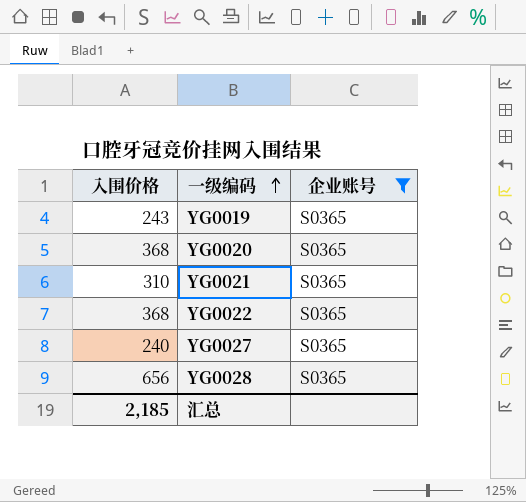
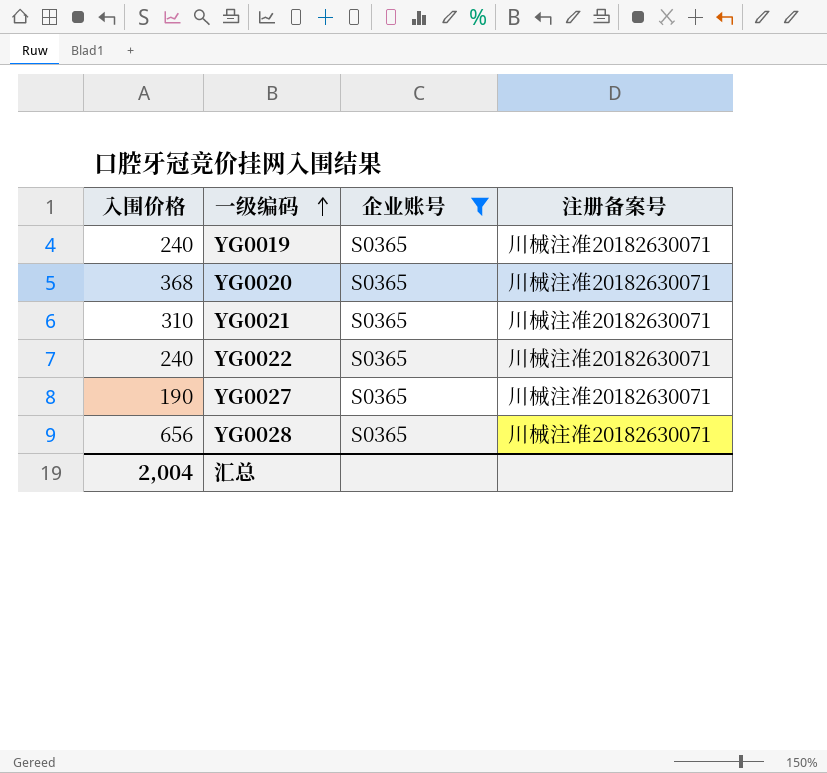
column 注册备案号 | position: none -> 4
YG0019 | 入围价格: 243 -> 240
YG0022 | 入围价格: 368 -> 240
YG0027 | 入围价格: 240 -> 190
汇总 | 入围价格: 2,185 -> 2,004

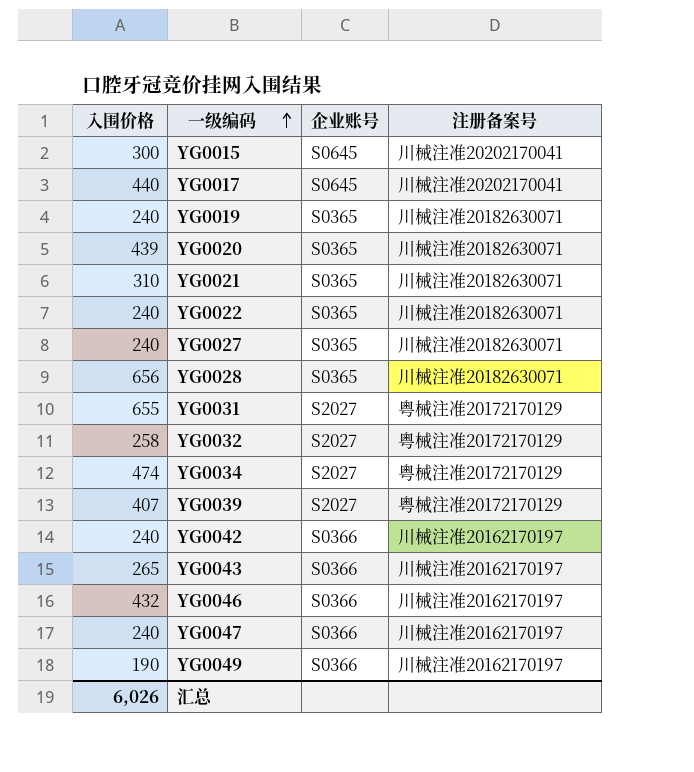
filter: 企业账号 = S0365 -> none
YG0020 | 入围价格: 368 -> 439
YG0027 | 入围价格: 190 -> 240
汇总 | 入围价格: 2,004 -> 6,026

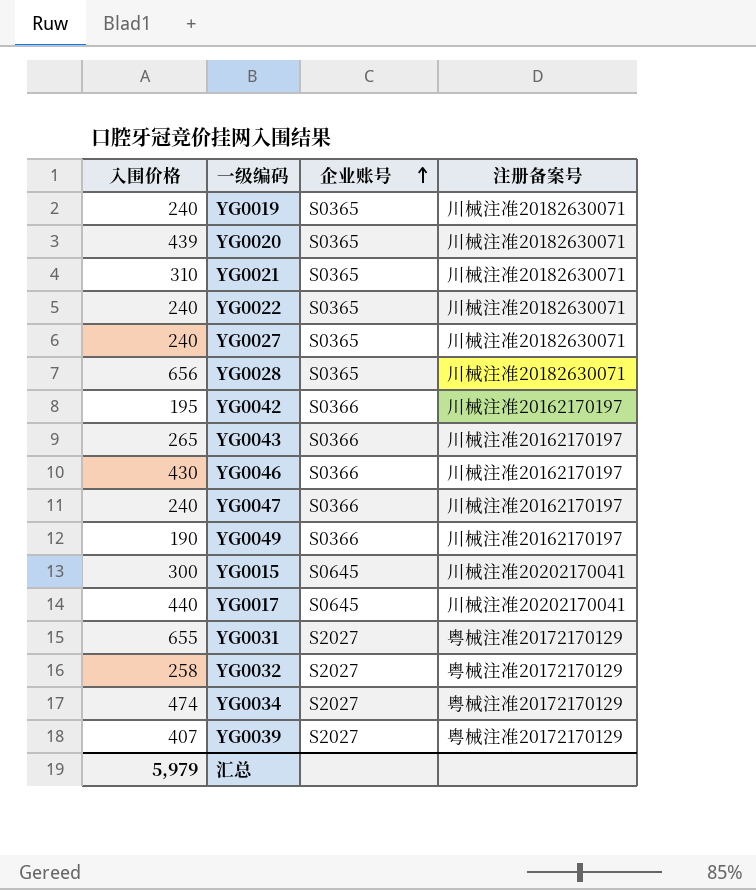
row order: 一级编码 ascending -> 企业账号 ascending
YG0042 | 入围价格: 240 -> 195
YG0046 | 入围价格: 432 -> 430
汇总 | 入围价格: 6,026 -> 5,979

